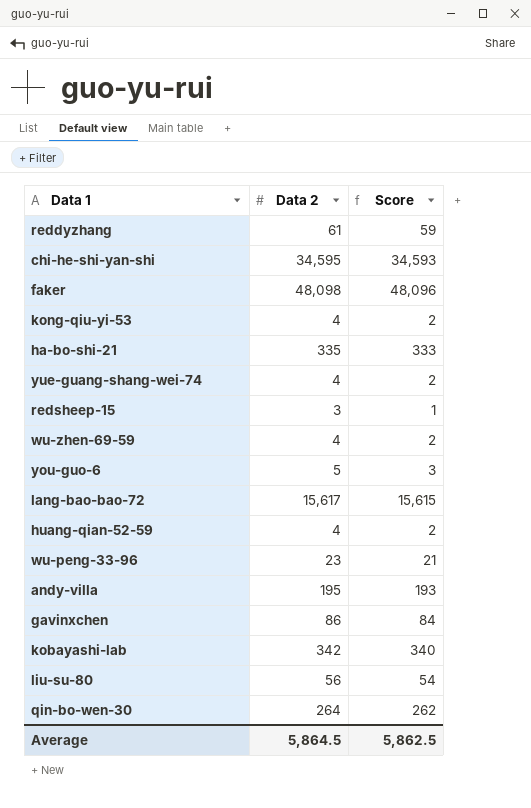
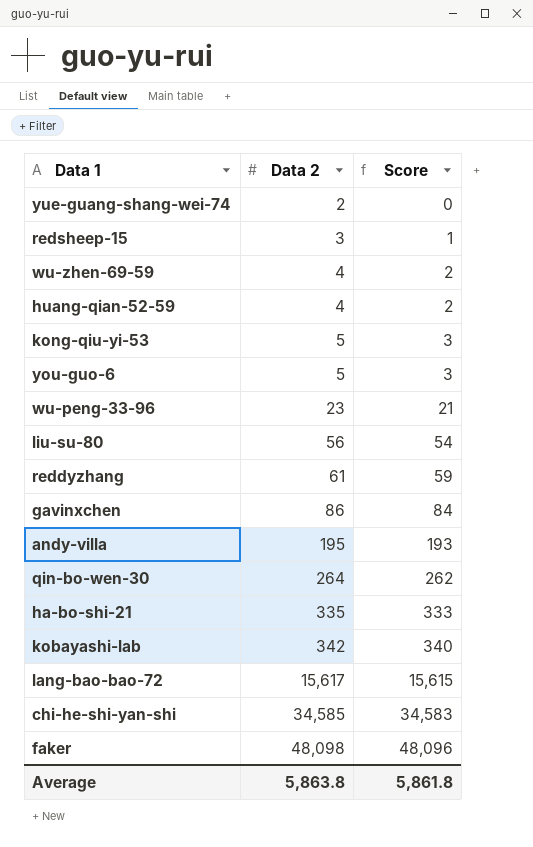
row order: none -> Data 2 ascending
yue-guang-shang-wei-74 | Data 2: 4 -> 2
yue-guang-shang-wei-74 | Score: 2 -> 0
kong-qiu-yi-53 | Data 2: 4 -> 5
kong-qiu-yi-53 | Score: 2 -> 3
chi-he-shi-yan-shi | Data 2: 34,595 -> 34,585
chi-he-shi-yan-shi | Score: 34,593 -> 34,583
Average | Data 2: 5,864.5 -> 5,863.8
Average | Score: 5,862.5 -> 5,861.8

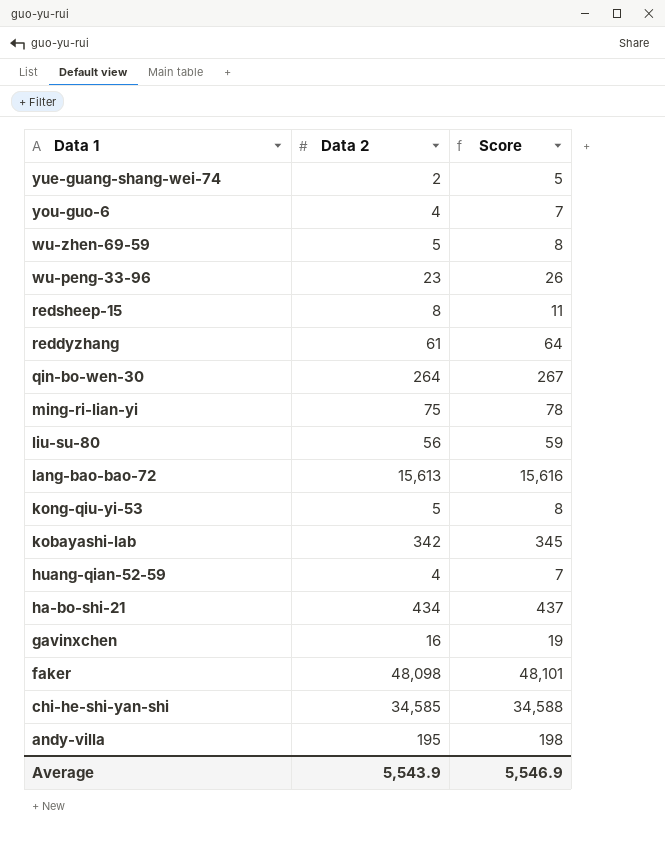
row order: Data 2 ascending -> Data 1 descending
column Score | formula: [Data 2] - 2 -> [Data 2] + 3
you-guo-6 | Data 2: 5 -> 4
wu-zhen-69-59 | Data 2: 4 -> 5
redsheep-15 | Data 2: 3 -> 8
row ming-ri-lian-yi: none -> 75 | 78
lang-bao-bao-72 | Data 2: 15,617 -> 15,613
ha-bo-shi-21 | Data 2: 335 -> 434
gavinxchen | Data 2: 86 -> 16
Average | Data 2: 5,863.8 -> 5,543.9
Average | Score: 5,861.8 -> 5,546.9

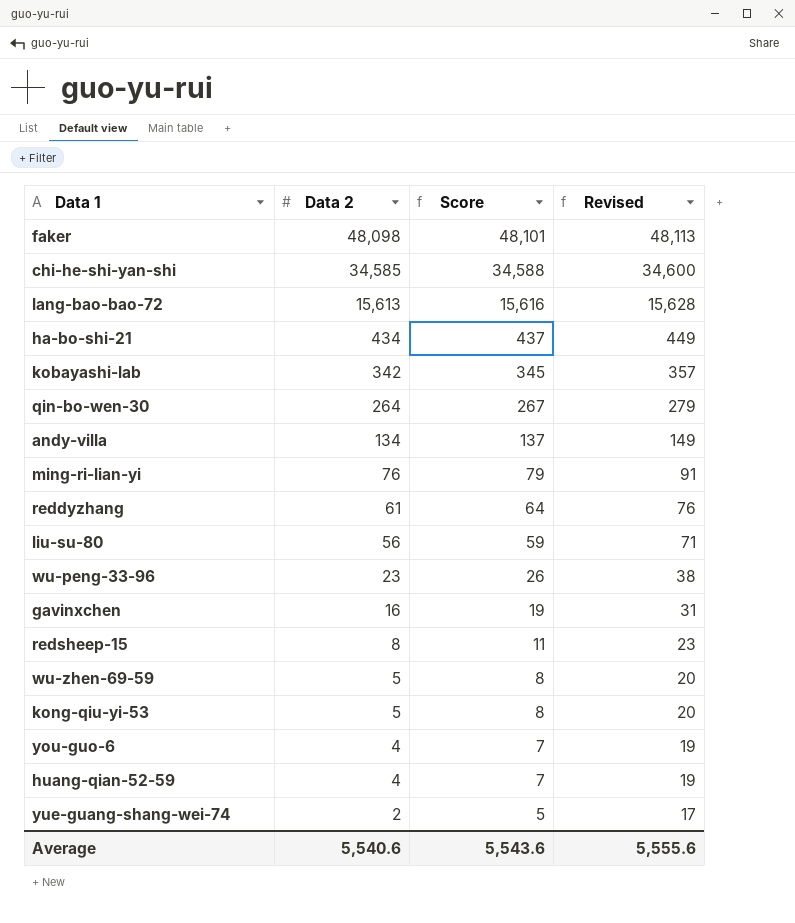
row order: Data 1 descending -> Data 2 descending
column Revised | formula: none -> [Data 2] + 15
andy-villa | Data 2: 195 -> 134
andy-villa | Score: 198 -> 137
ming-ri-lian-yi | Data 2: 75 -> 76
ming-ri-lian-yi | Score: 78 -> 79
Average | Data 2: 5,543.9 -> 5,540.6
Average | Score: 5,546.9 -> 5,543.6

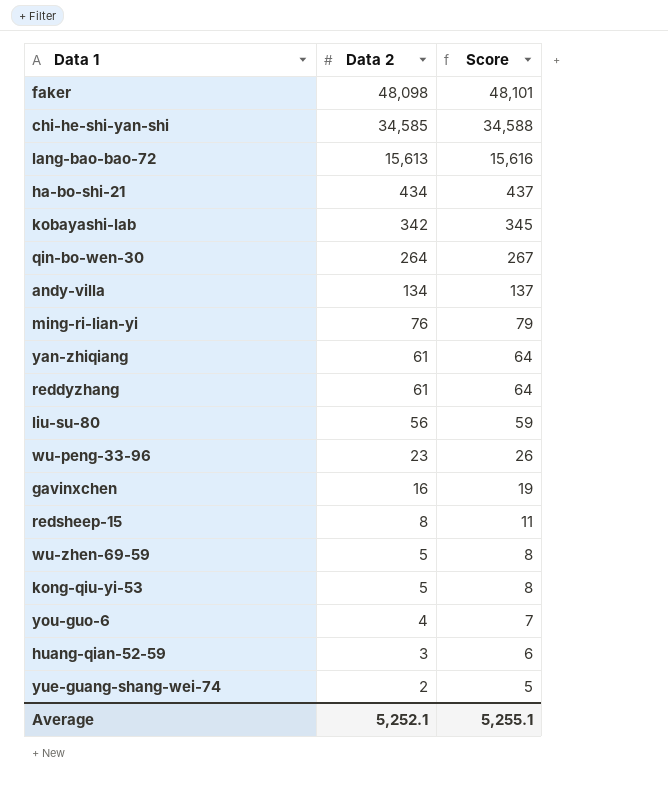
column Revised | formula: [Data 2] + 15 -> none
row yan-zhiqiang: none -> 61 | 64
huang-qian-52-59 | Data 2: 4 -> 3
huang-qian-52-59 | Score: 7 -> 6
Average | Data 2: 5,540.6 -> 5,252.1
Average | Score: 5,543.6 -> 5,255.1

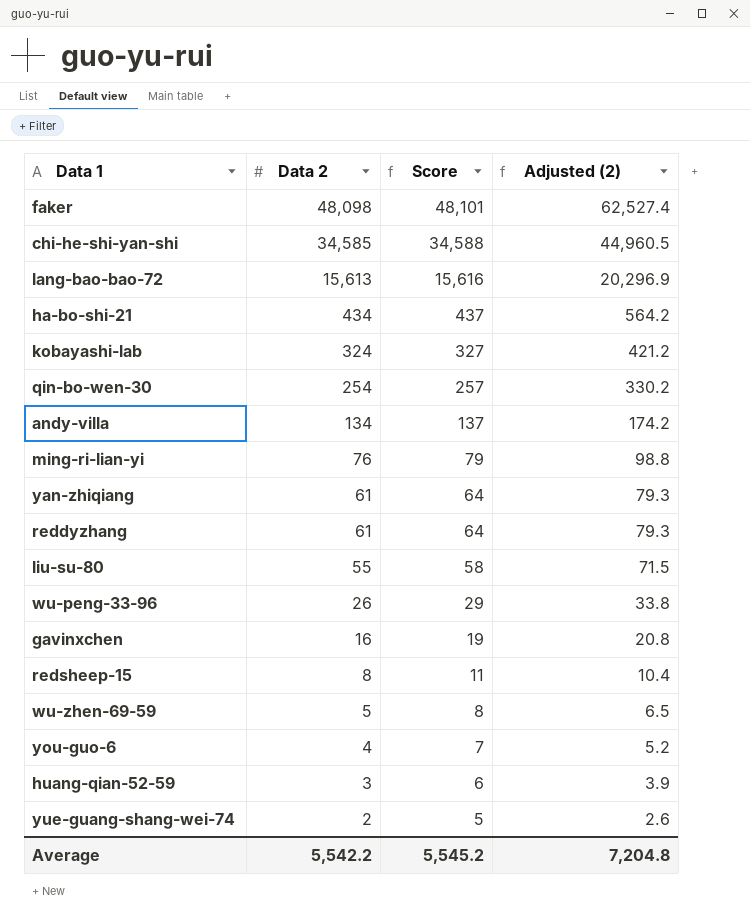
column Adjusted (2) | formula: none -> [Data 2] * 1.3
row kong-qiu-yi-53: 5 | 8 -> none
kobayashi-lab | Data 2: 342 -> 324
kobayashi-lab | Score: 345 -> 327
qin-bo-wen-30 | Data 2: 264 -> 254
qin-bo-wen-30 | Score: 267 -> 257
liu-su-80 | Data 2: 56 -> 55
liu-su-80 | Score: 59 -> 58
wu-peng-33-96 | Data 2: 23 -> 26
wu-peng-33-96 | Score: 26 -> 29
Average | Data 2: 5,252.1 -> 5,542.2
Average | Score: 5,255.1 -> 5,545.2

